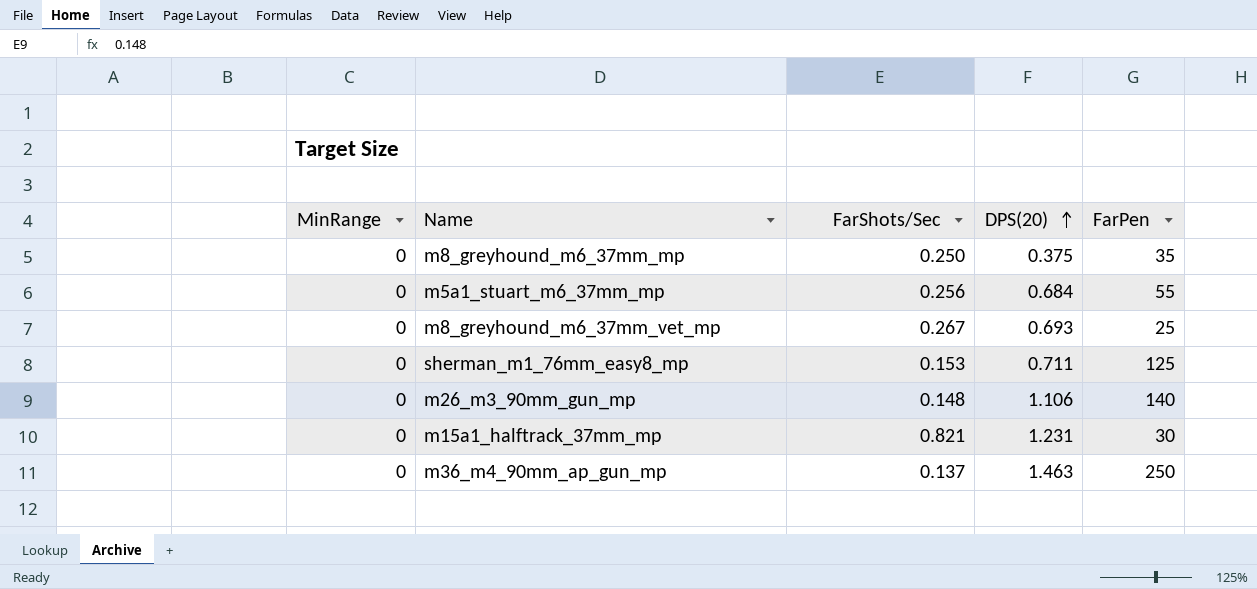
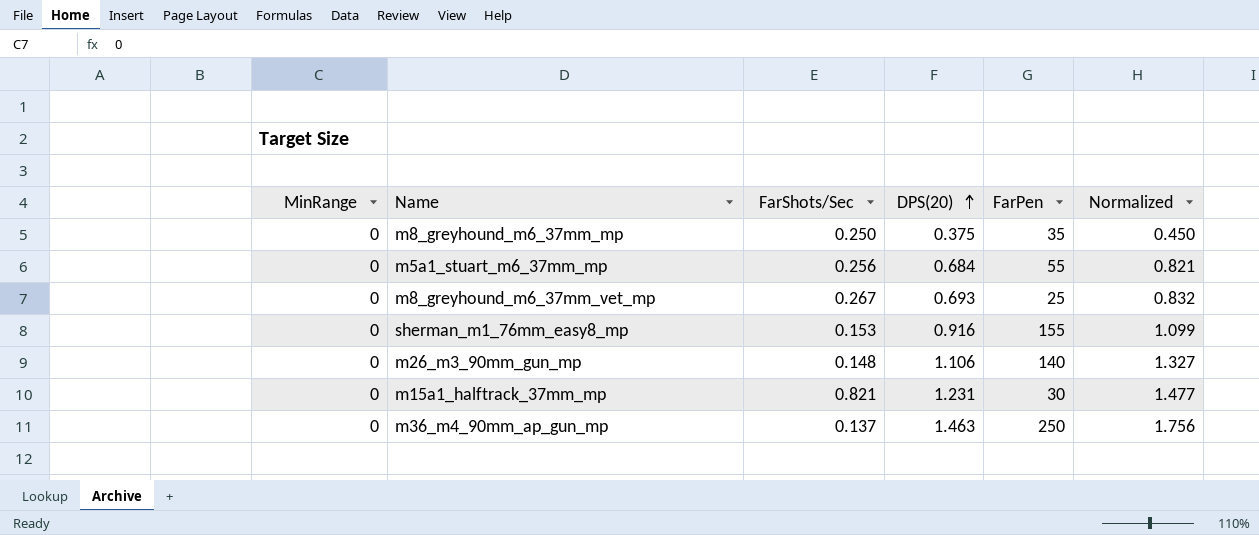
column Normalized | formula: none -> [DPS(20)] * 1.2
sherman_m1_76mm_easy8_mp | DPS(20): 0.711 -> 0.916
sherman_m1_76mm_easy8_mp | FarPen: 125 -> 155

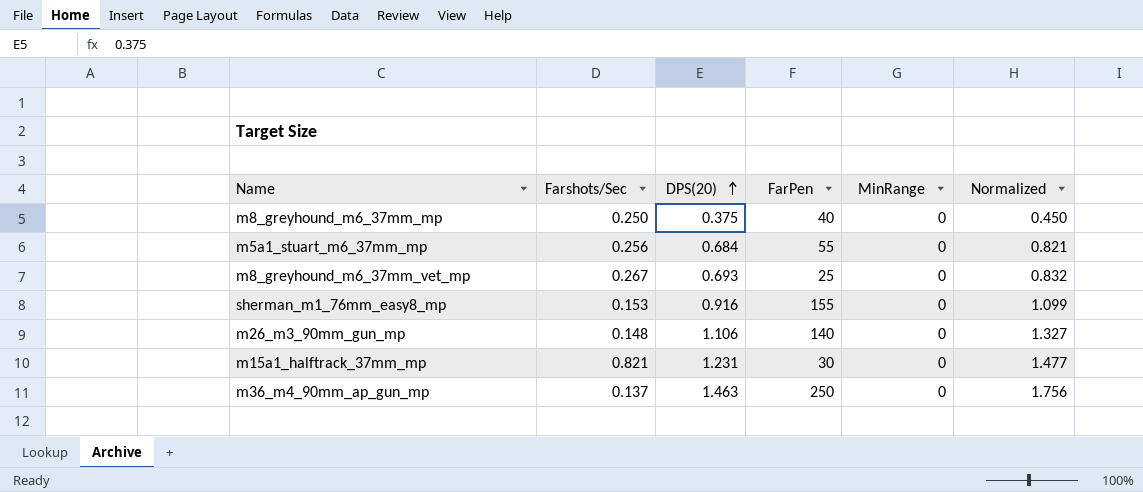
column name: FarShots/Sec -> Farshots/Sec
column MinRange | position: 1 -> 5
m8_greyhound_m6_37mm_mp | FarPen: 35 -> 40

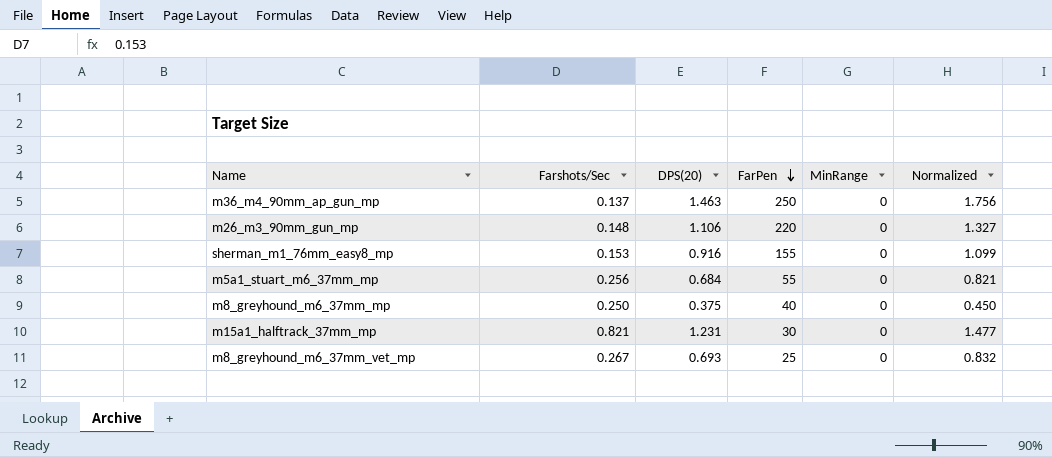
row order: DPS(20) ascending -> FarPen descending
m26_m3_90mm_gun_mp | FarPen: 140 -> 220

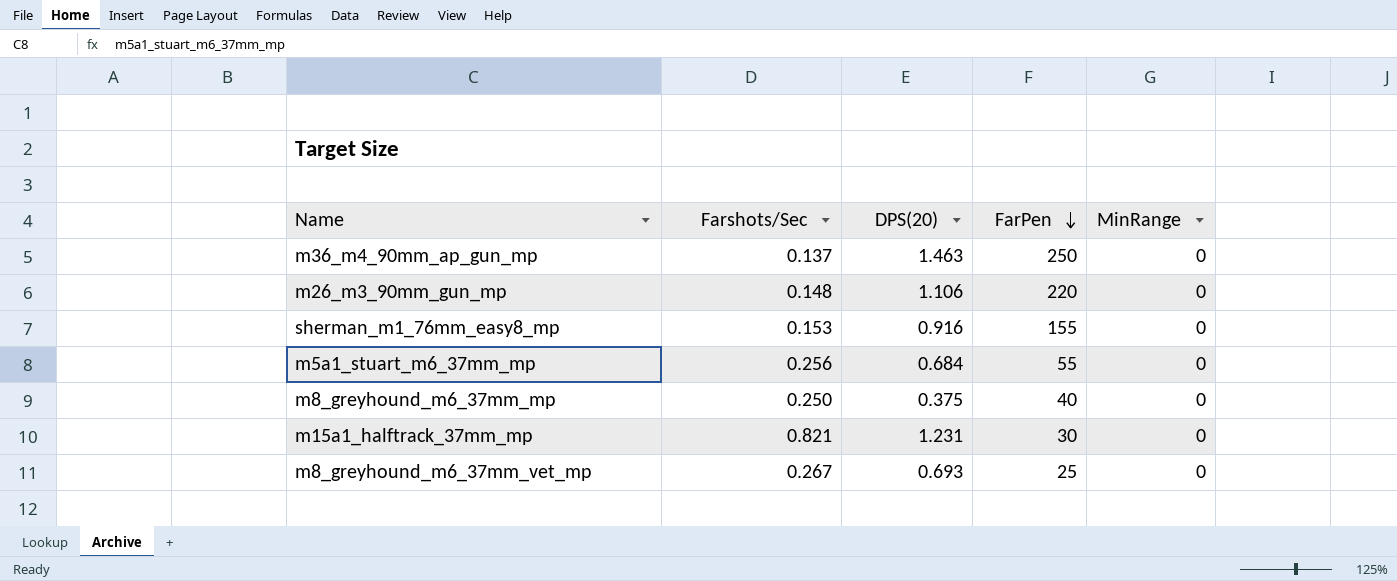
column Normalized | formula: [DPS(20)] * 1.2 -> none

